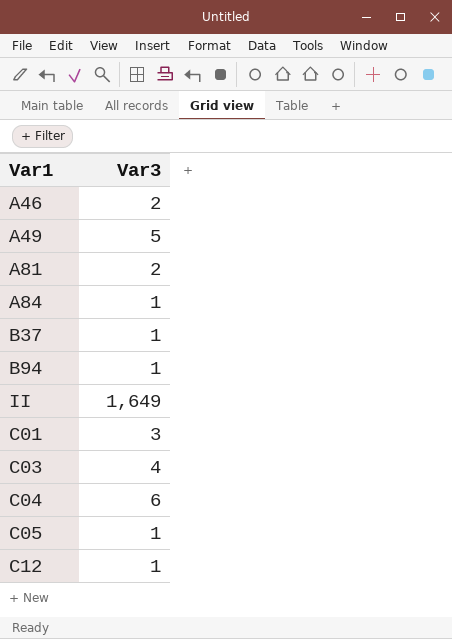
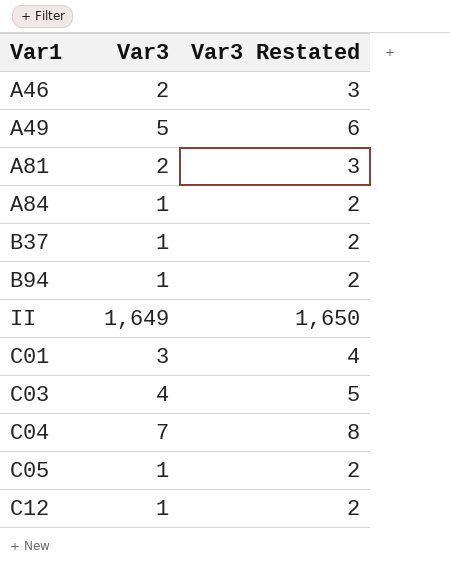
column Var3 Restated | formula: none -> [Var3] + 1
C04 | Var3: 6 -> 7

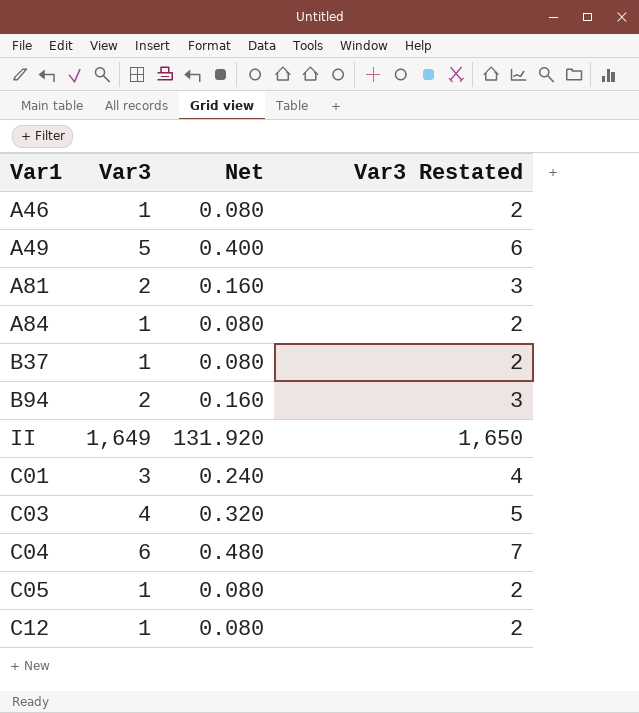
column Net | formula: none -> [Var3] * 0.08
A46 | Var3: 2 -> 1
A46 | Var3 Restated: 3 -> 2
B94 | Var3: 1 -> 2
B94 | Var3 Restated: 2 -> 3
C04 | Var3: 7 -> 6
C04 | Var3 Restated: 8 -> 7

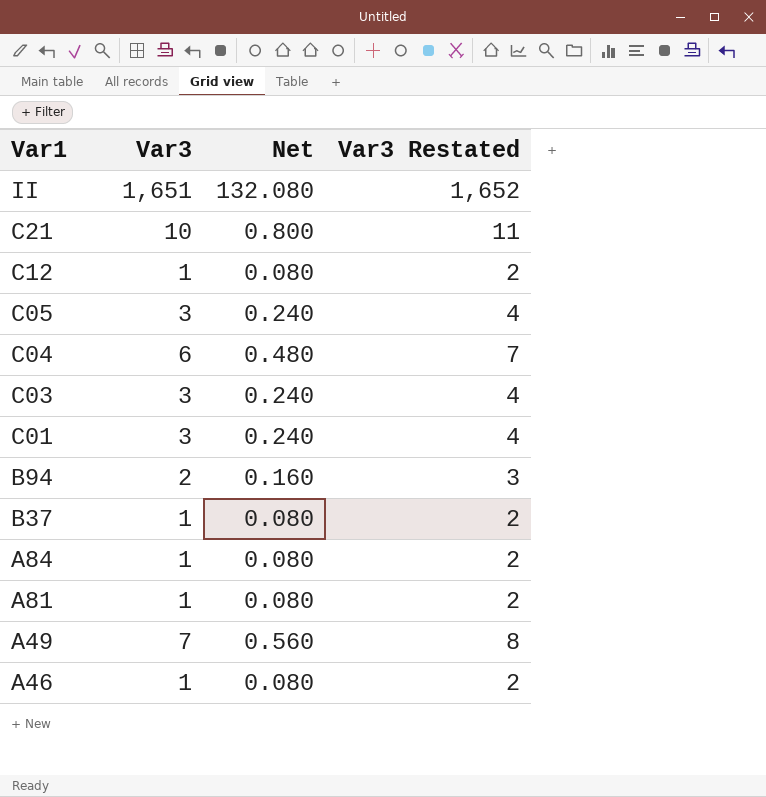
row order: none -> Var1 descending
II | Var3: 1,649 -> 1,651
II | Net: 131.920 -> 132.080
II | Var3 Restated: 1,650 -> 1,652
row C21: none -> 10 | 0.800 | 11
C05 | Var3: 1 -> 3
C05 | Net: 0.080 -> 0.240
C05 | Var3 Restated: 2 -> 4
C03 | Var3: 4 -> 3
C03 | Net: 0.320 -> 0.240
C03 | Var3 Restated: 5 -> 4
A81 | Var3: 2 -> 1
A81 | Net: 0.160 -> 0.080
A81 | Var3 Restated: 3 -> 2
A49 | Var3: 5 -> 7
A49 | Net: 0.400 -> 0.560
A49 | Var3 Restated: 6 -> 8

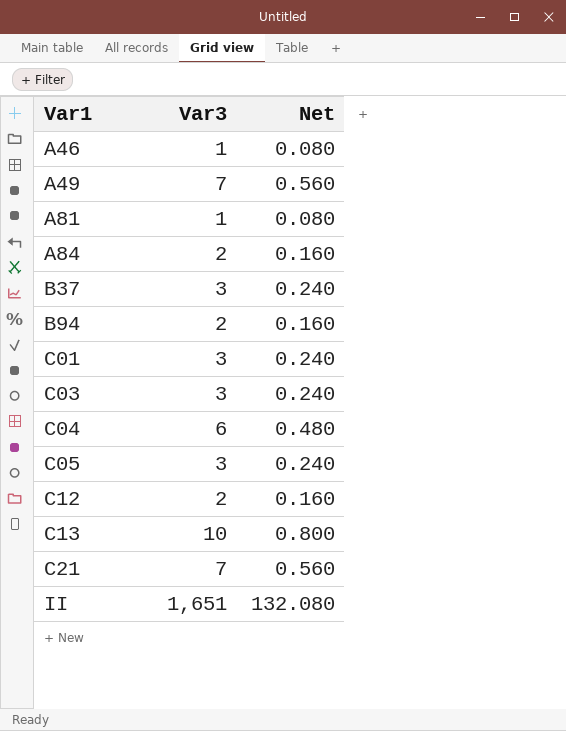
row order: Var1 descending -> Var1 ascending
column Var3 Restated | formula: [Var3] + 1 -> none
A84 | Var3: 1 -> 2
A84 | Net: 0.080 -> 0.160
B37 | Var3: 1 -> 3
B37 | Net: 0.080 -> 0.240
C12 | Var3: 1 -> 2
C12 | Net: 0.080 -> 0.160
row C13: none -> 10 | 0.800
C21 | Var3: 10 -> 7
C21 | Net: 0.800 -> 0.560

